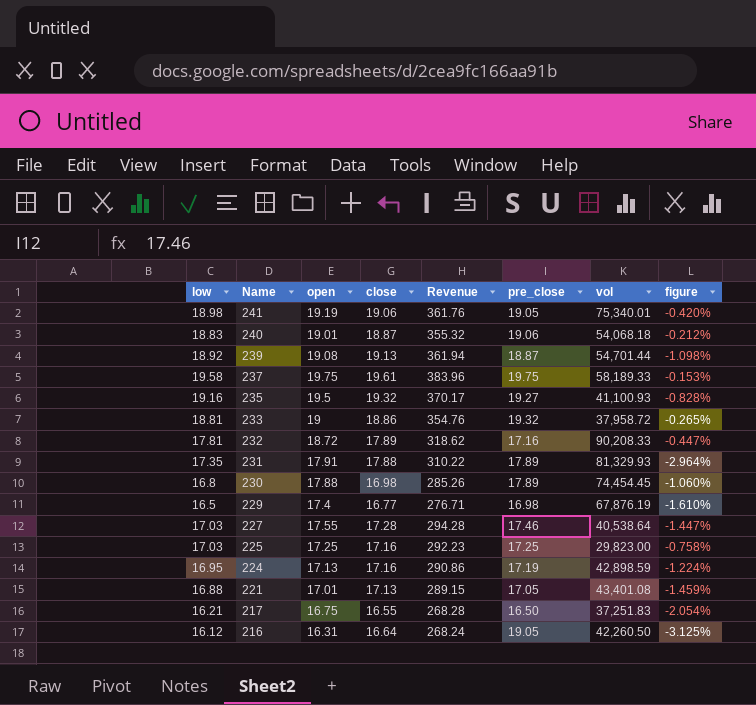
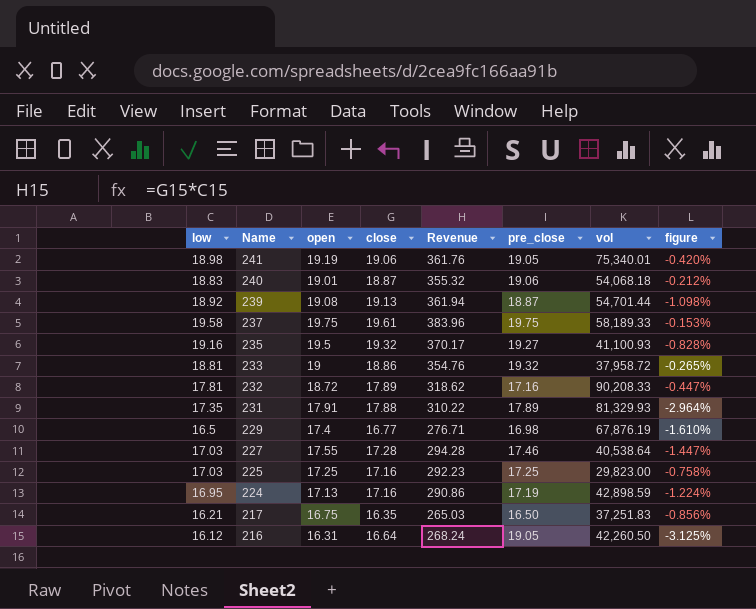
row 230: 16.8 | 17.88 | 16.98 | 285.26 | 17.89 | 74,454.45 | -1.060% -> none
row 221: 16.88 | 17.01 | 17.13 | 289.15 | 17.05 | 43,401.08 | -1.459% -> none
217 | close: 16.55 -> 16.35
217 | Revenue: 268.28 -> 265.03
217 | figure: -2.054% -> -0.856%

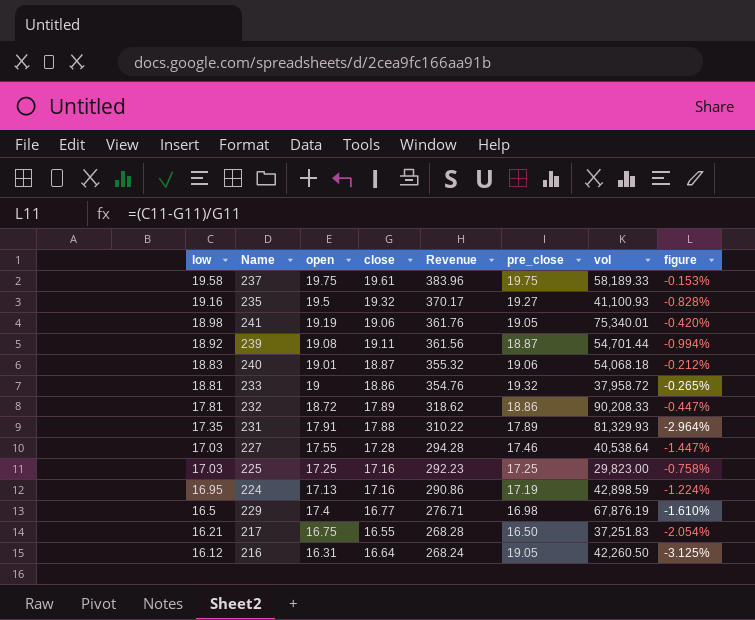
row order: Name descending -> low descending
239 | close: 19.13 -> 19.11
239 | Revenue: 361.94 -> 361.56
239 | figure: -1.098% -> -0.994%
232 | pre_close: 17.16 -> 18.86
217 | close: 16.35 -> 16.55
217 | Revenue: 265.03 -> 268.28
217 | figure: -0.856% -> -2.054%

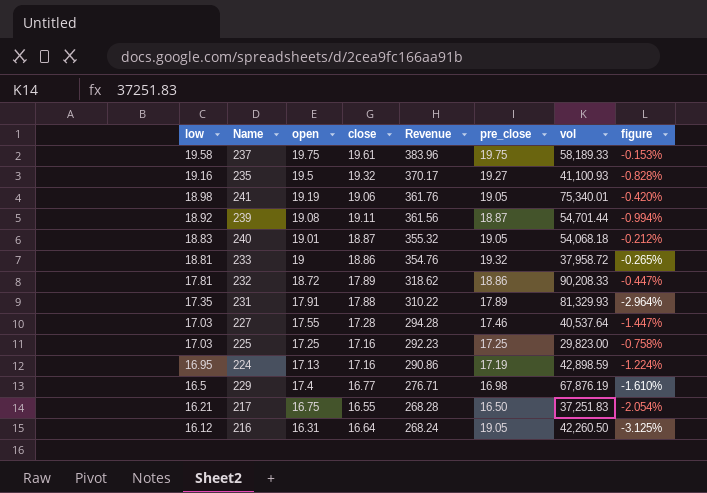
240 | pre_close: 19.06 -> 19.05
227 | vol: 40,538.64 -> 40,537.64

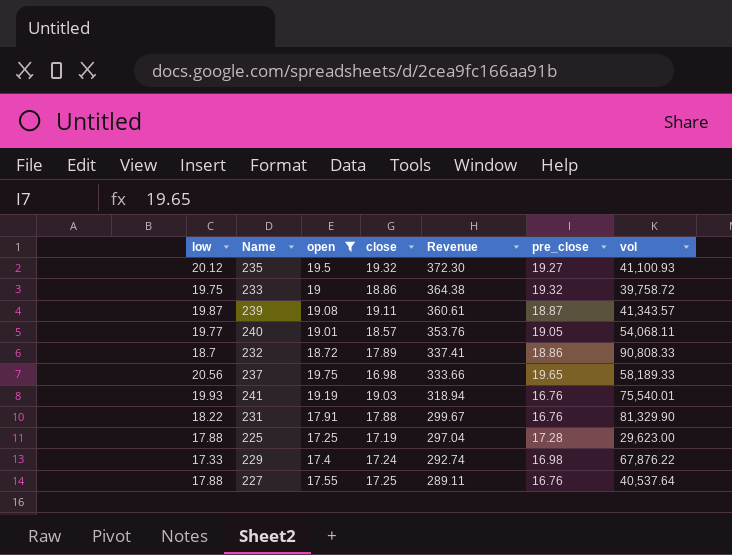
filter: none -> open >= 17.25
row order: low descending -> Revenue descending
column figure | formula: ([low] - [close]) / [close] -> none
column Revenue | formula: [low] * [close] -> [close] * [pre_close]
235 | low: 19.16 -> 20.12
233 | low: 18.81 -> 19.75
233 | vol: 37,958.72 -> 39,758.72
239 | low: 18.92 -> 19.87
239 | vol: 54,701.44 -> 41,343.57
240 | low: 18.83 -> 19.77
240 | close: 18.87 -> 18.57
240 | vol: 54,068.18 -> 54,068.11
232 | low: 17.81 -> 18.7
232 | vol: 90,208.33 -> 90,808.33
237 | low: 19.58 -> 20.56
237 | close: 19.61 -> 16.98
237 | pre_close: 19.75 -> 19.65
241 | low: 18.98 -> 19.93
241 | close: 19.06 -> 19.03
241 | pre_close: 19.05 -> 16.76
241 | vol: 75,340.01 -> 75,540.01
231 | low: 17.35 -> 18.22
231 | pre_close: 17.89 -> 16.76
231 | vol: 81,329.93 -> 81,329.90
225 | low: 17.03 -> 17.88
225 | close: 17.16 -> 17.19
225 | pre_close: 17.25 -> 17.28
225 | vol: 29,823.00 -> 29,623.00
229 | low: 16.5 -> 17.33
229 | close: 16.77 -> 17.24
229 | vol: 67,876.19 -> 67,876.22
227 | low: 17.03 -> 17.88
227 | close: 17.28 -> 17.25
227 | pre_close: 17.46 -> 16.76

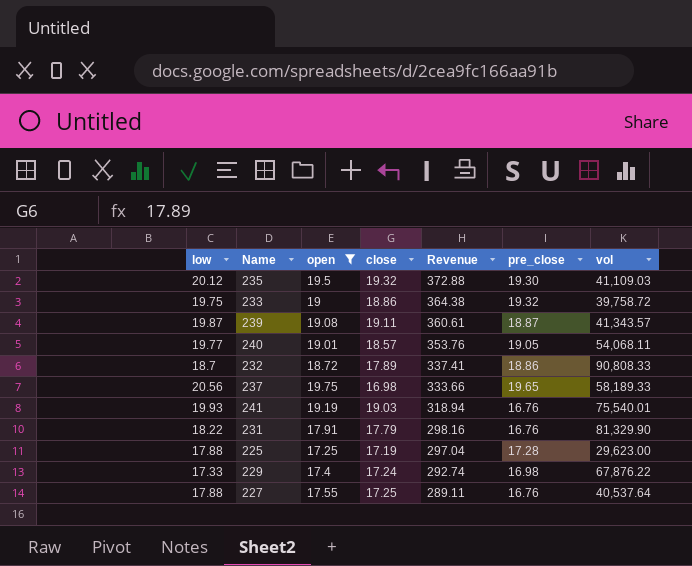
235 | Revenue: 372.30 -> 372.88
235 | pre_close: 19.27 -> 19.30
235 | vol: 41,100.93 -> 41,109.03
231 | close: 17.88 -> 17.79
231 | Revenue: 299.67 -> 298.16

